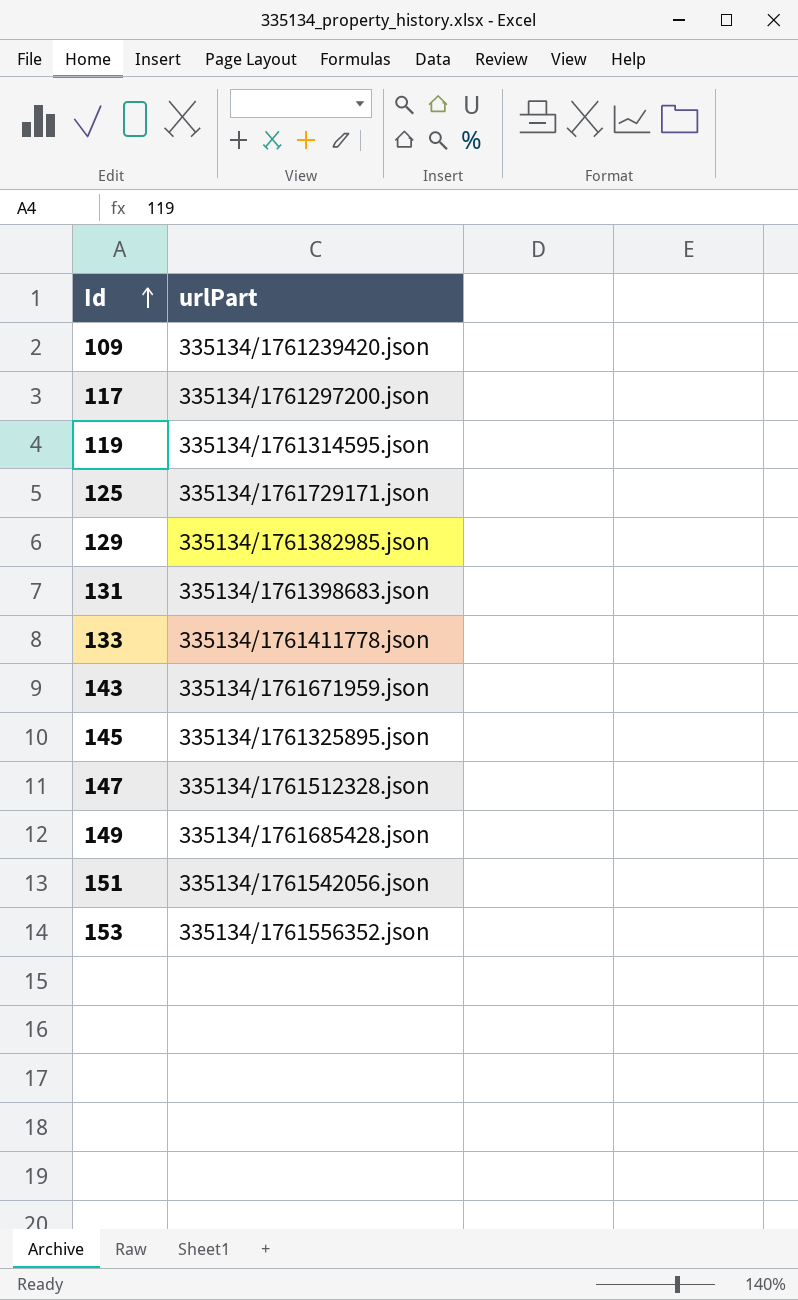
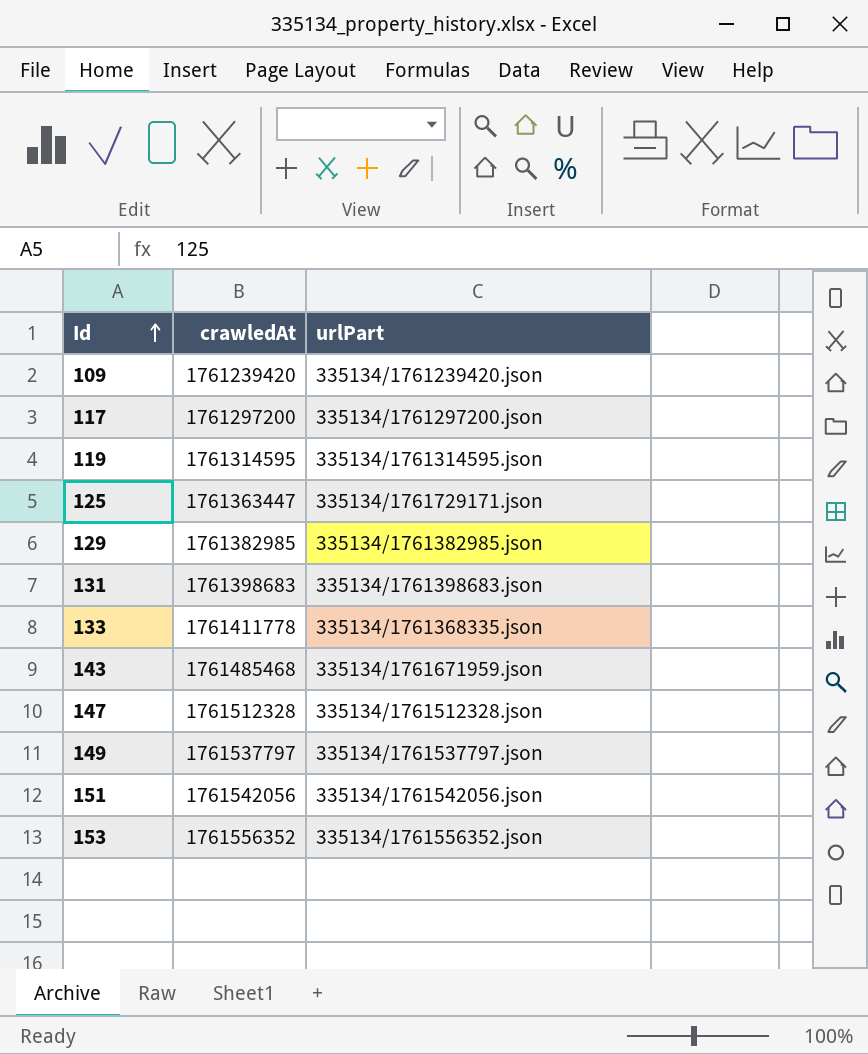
column crawledAt | position: none -> 2
row 145: 335134/1761325895.json -> none
133 | urlPart: 335134/1761411778.json -> 335134/1761368335.json
149 | urlPart: 335134/1761685428.json -> 335134/1761537797.json

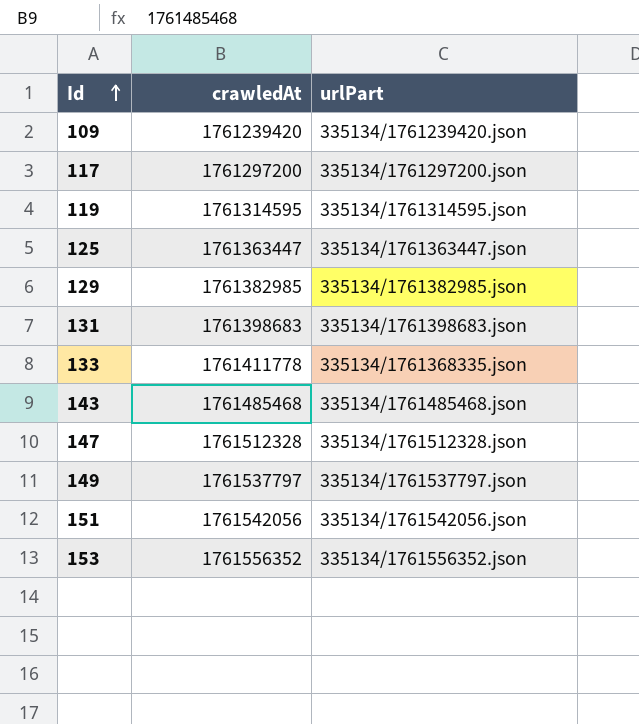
125 | urlPart: 335134/1761729171.json -> 335134/1761363447.json
143 | urlPart: 335134/1761671959.json -> 335134/1761485468.json

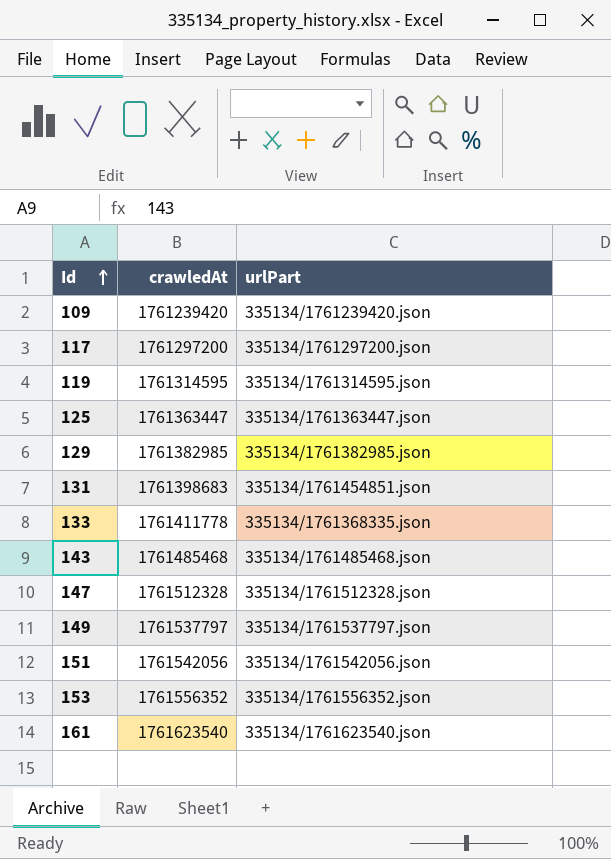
131 | urlPart: 335134/1761398683.json -> 335134/1761454851.json
row 161: none -> 1761623540 | 335134/1761623540.json

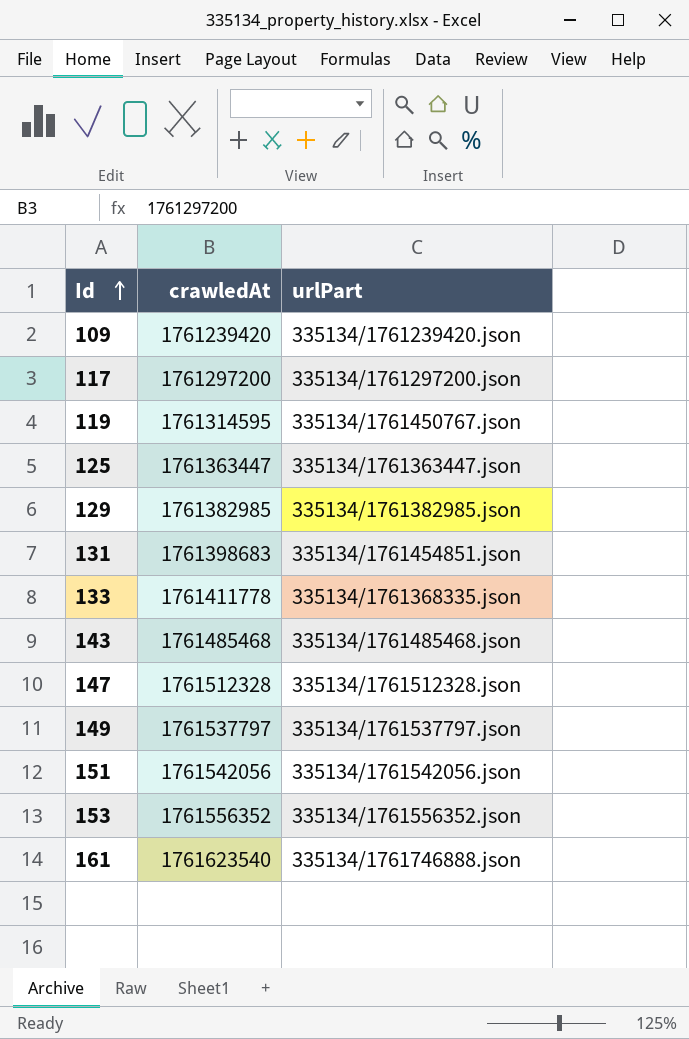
119 | urlPart: 335134/1761314595.json -> 335134/1761450767.json
161 | urlPart: 335134/1761623540.json -> 335134/1761746888.json

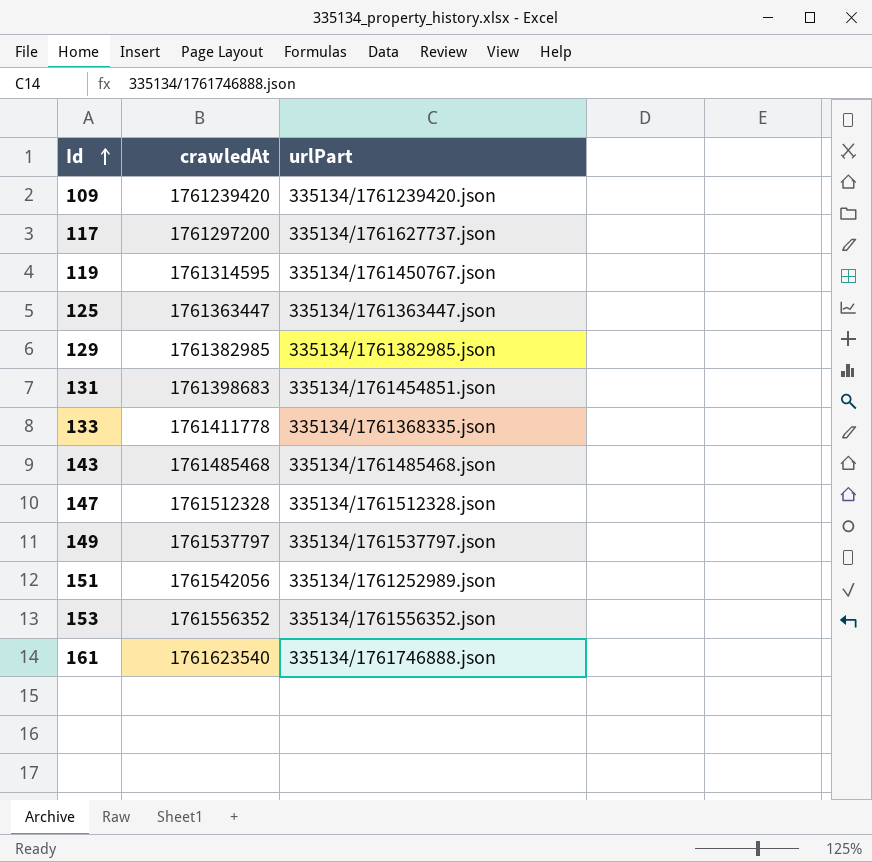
117 | urlPart: 335134/1761297200.json -> 335134/1761627737.json
151 | urlPart: 335134/1761542056.json -> 335134/1761252989.json

